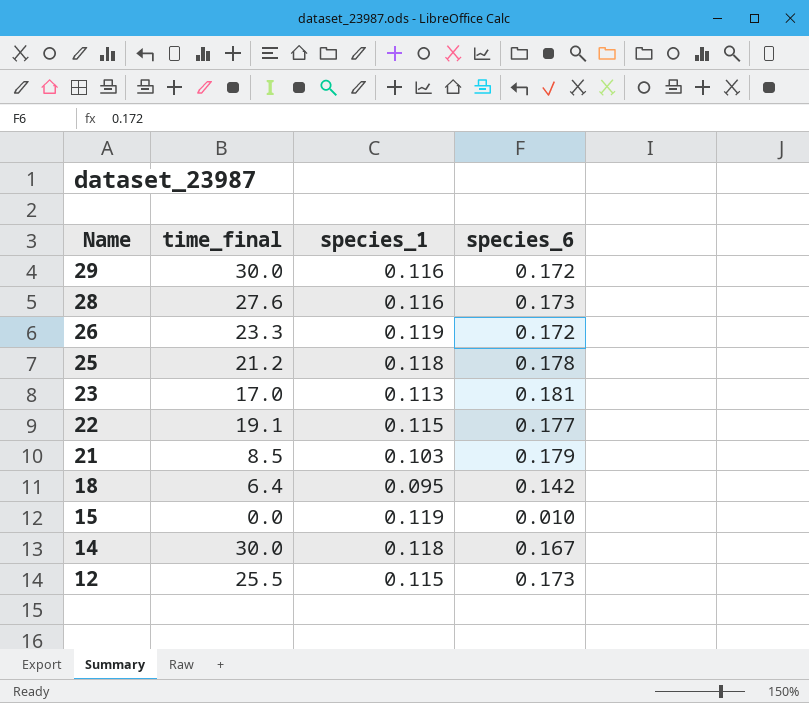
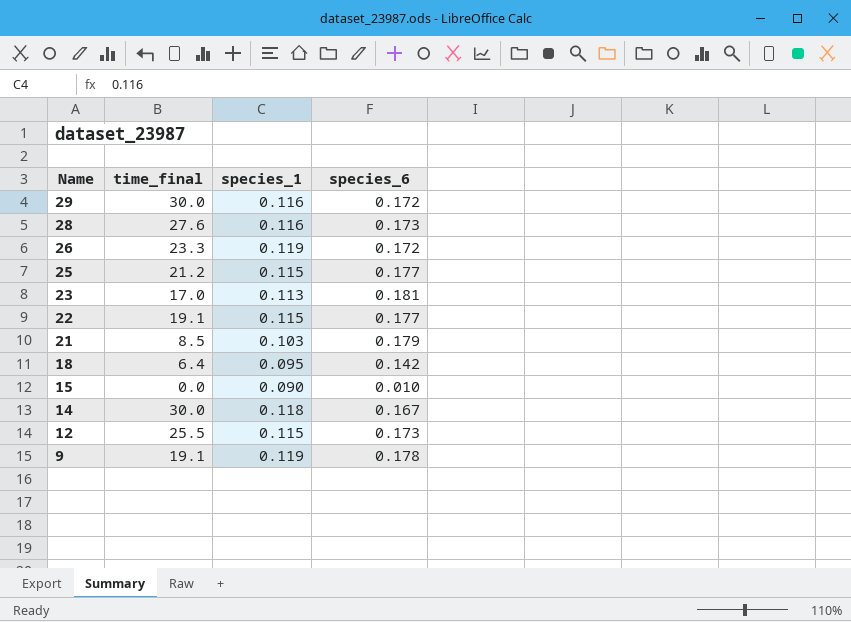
25 | species_1: 0.118 -> 0.115
25 | species_6: 0.178 -> 0.177
15 | species_1: 0.119 -> 0.090
row 9: none -> 19.1 | 0.119 | 0.178

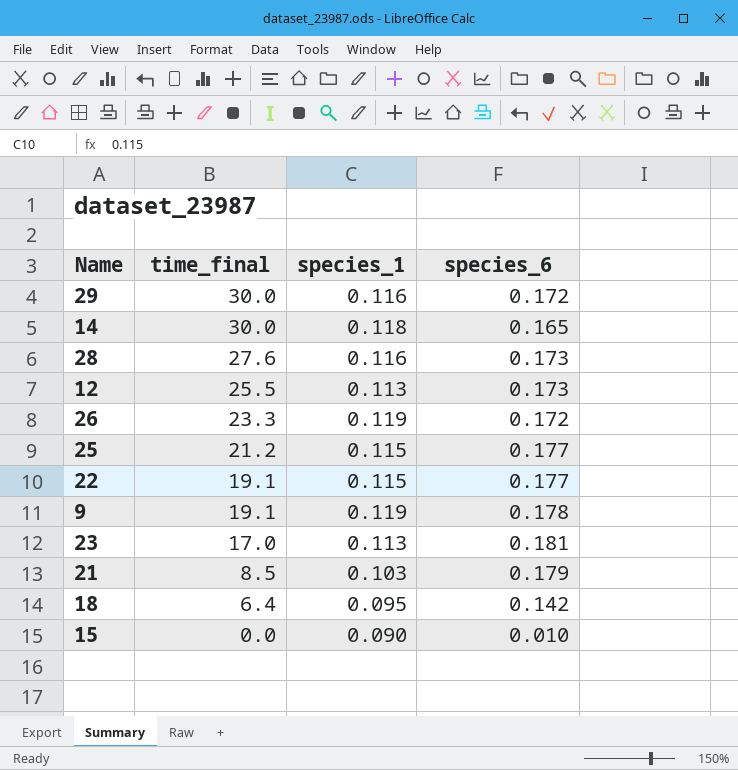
row order: Name descending -> time_final descending
14 | species_6: 0.167 -> 0.165
12 | species_1: 0.115 -> 0.113

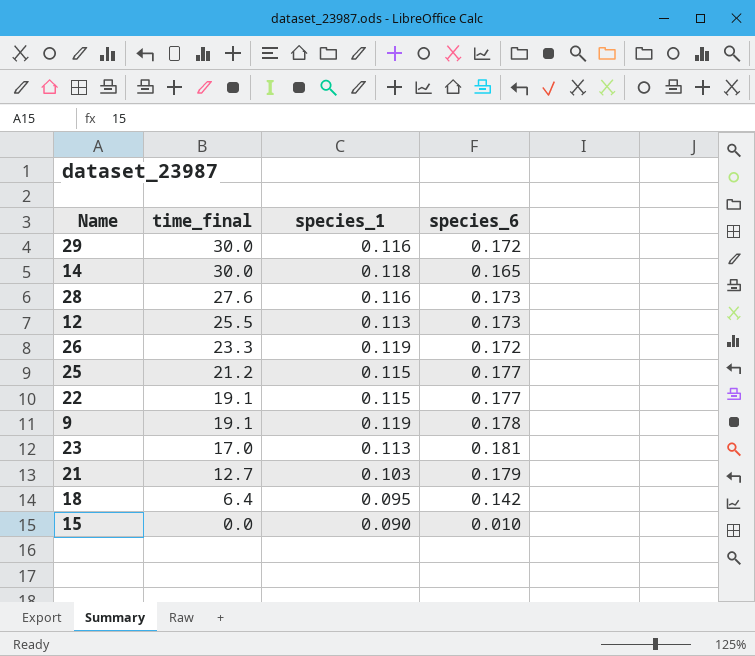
21 | time_final: 8.5 -> 12.7

